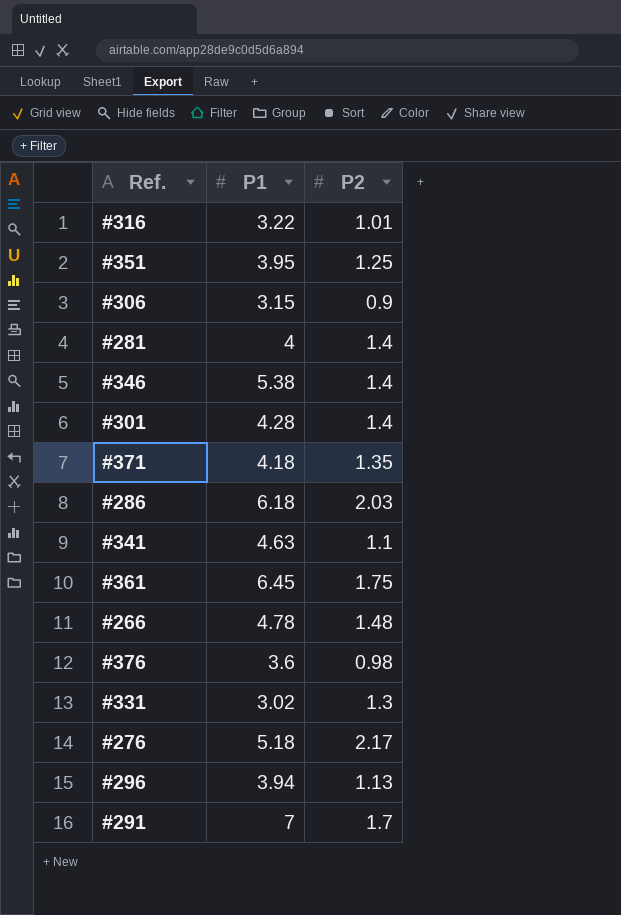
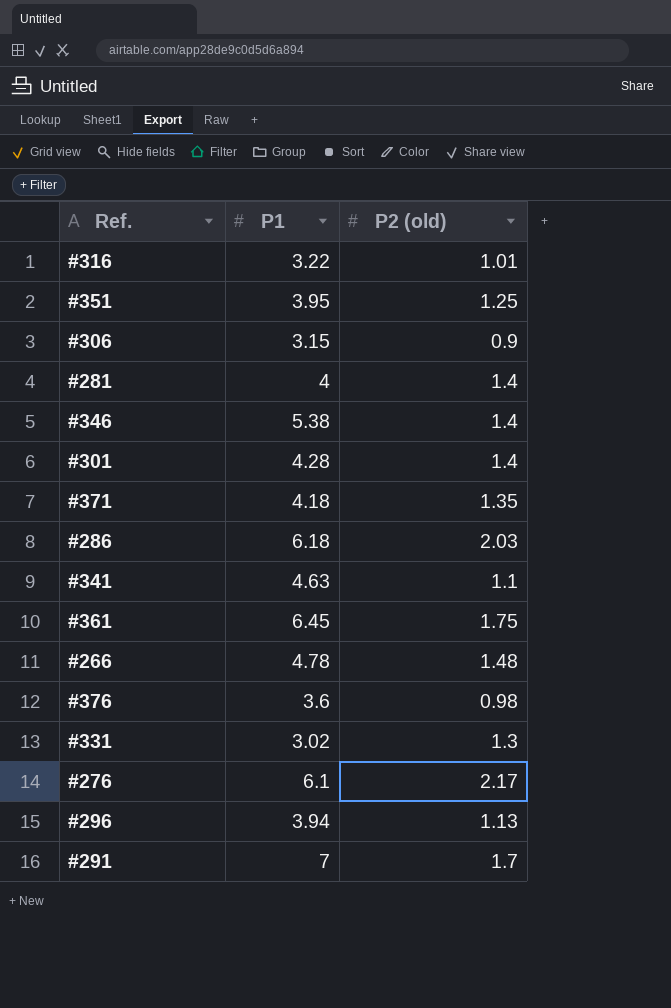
column name: P2 -> P2 (old)
#276 | P1: 5.18 -> 6.1

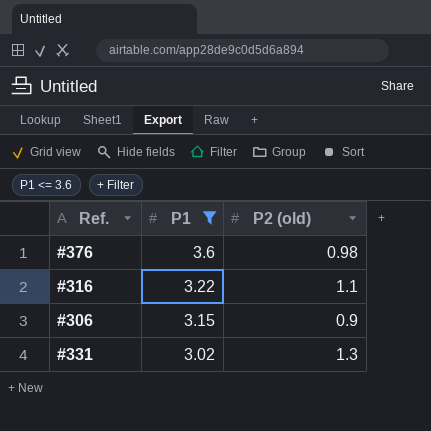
filter: none -> P1 <= 3.6
row order: none -> P1 descending
#316 | P2 (old): 1.01 -> 1.1

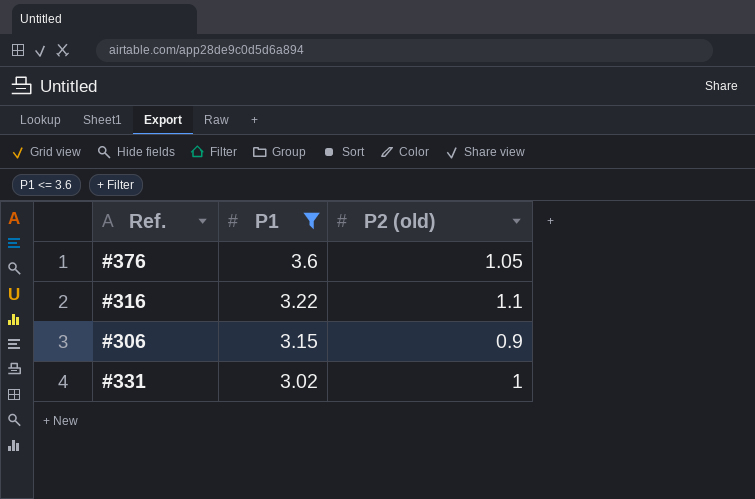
#376 | P2 (old): 0.98 -> 1.05
#331 | P2 (old): 1.3 -> 1

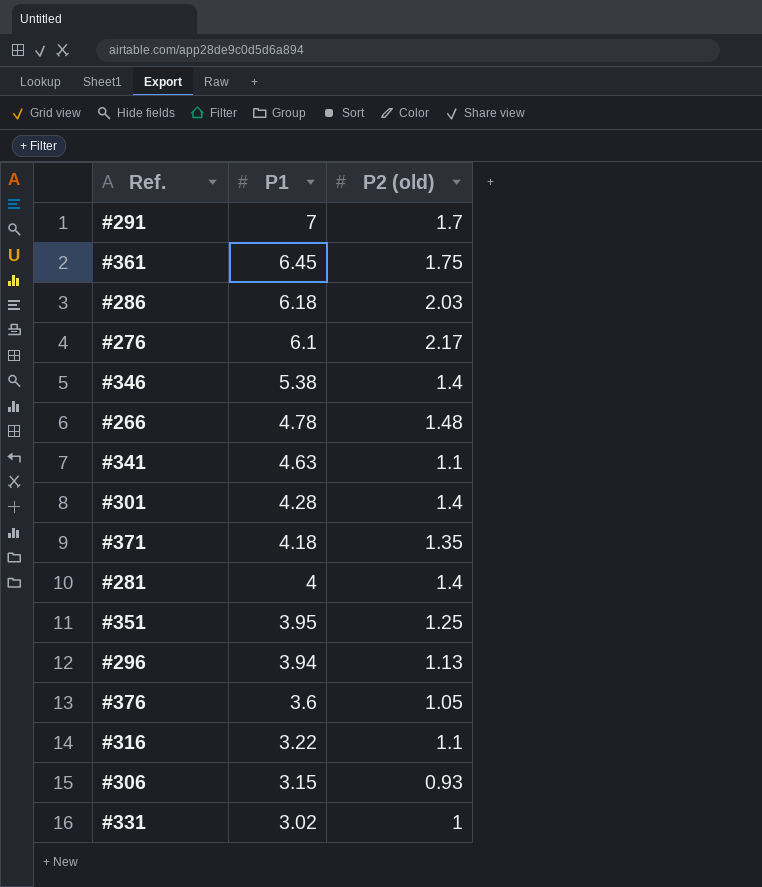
filter: P1 <= 3.6 -> none
#306 | P2 (old): 0.9 -> 0.93

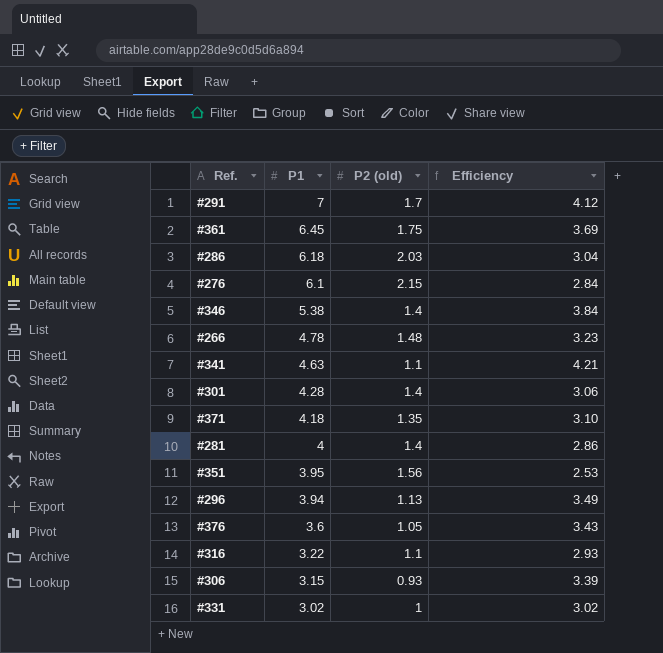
column Efficiency | formula: none -> [P1] / [P2 (old)]
#276 | P2 (old): 2.17 -> 2.15
#351 | P2 (old): 1.25 -> 1.56

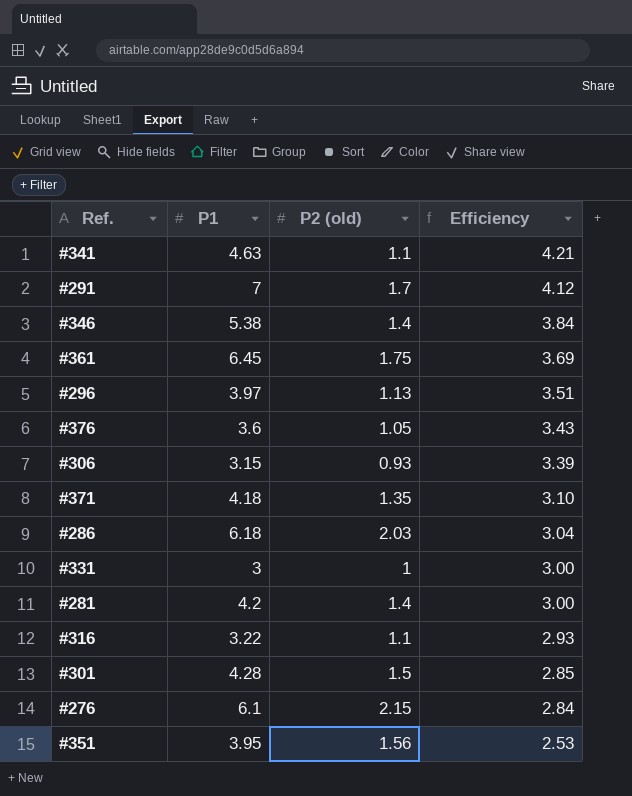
row order: P1 descending -> Efficiency descending
row #266: 4.78 | 1.48 | 3.23 -> none
#296 | P1: 3.94 -> 3.97
#296 | Efficiency: 3.49 -> 3.51
#331 | P1: 3.02 -> 3
#331 | Efficiency: 3.02 -> 3.00
#281 | P1: 4 -> 4.2
#281 | Efficiency: 2.86 -> 3.00
#301 | P2 (old): 1.4 -> 1.5
#301 | Efficiency: 3.06 -> 2.85

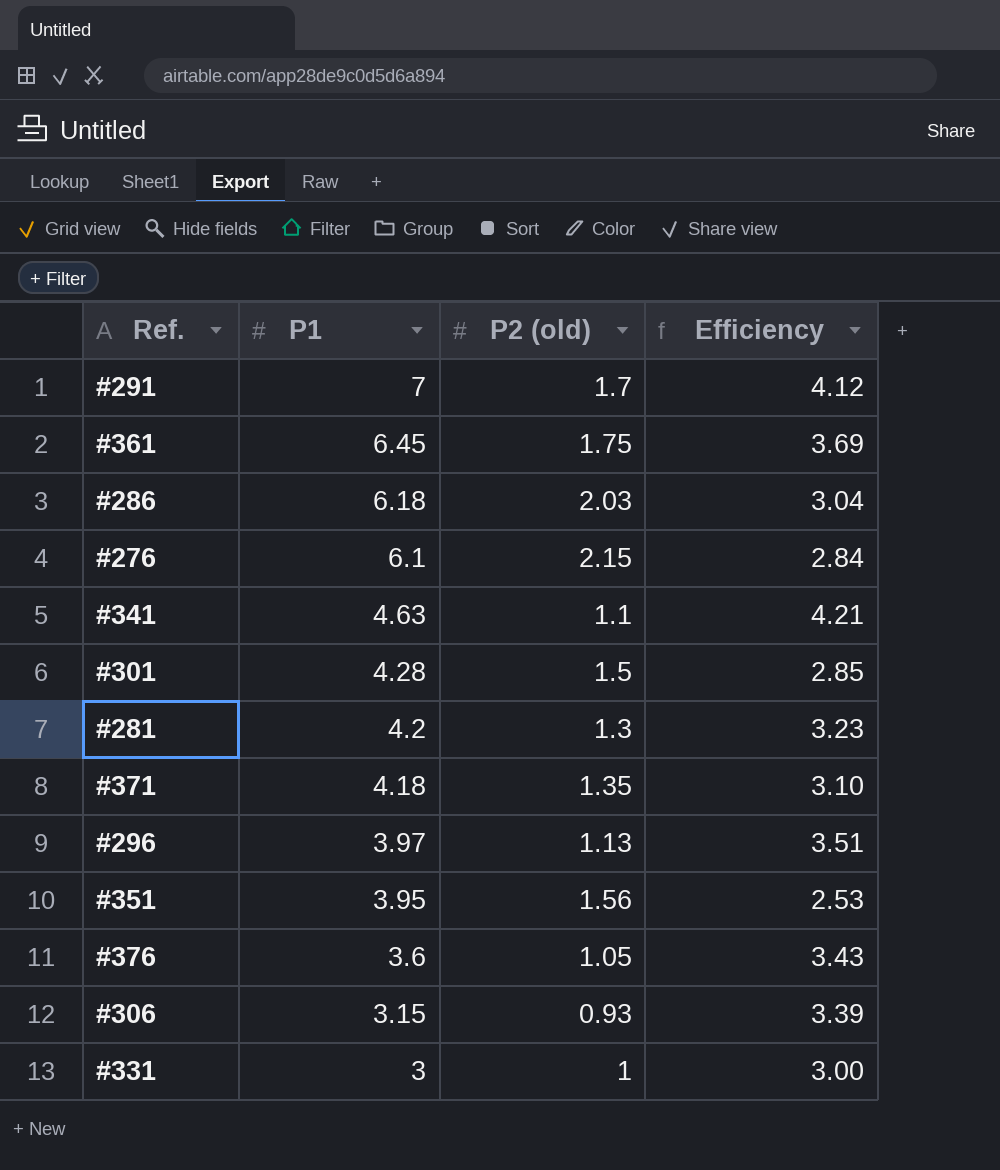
row order: Efficiency descending -> P1 descending
row #346: 5.38 | 1.4 | 3.84 -> none
row #316: 3.22 | 1.1 | 2.93 -> none
#281 | P2 (old): 1.4 -> 1.3
#281 | Efficiency: 3.00 -> 3.23

